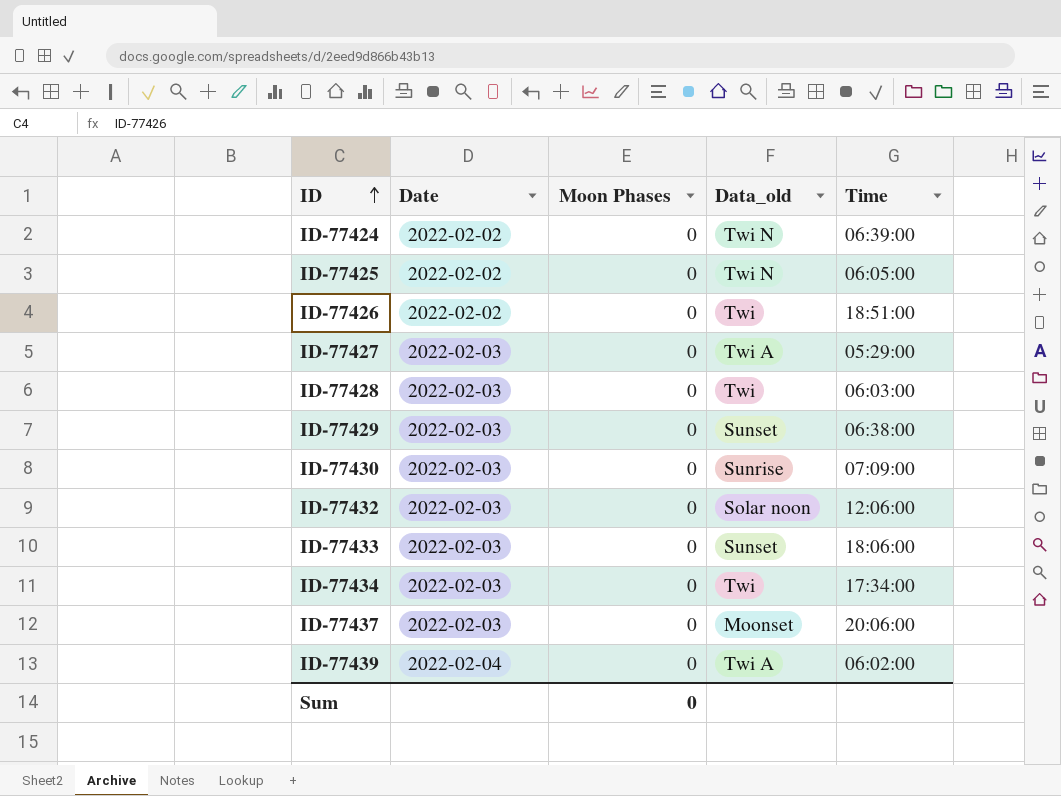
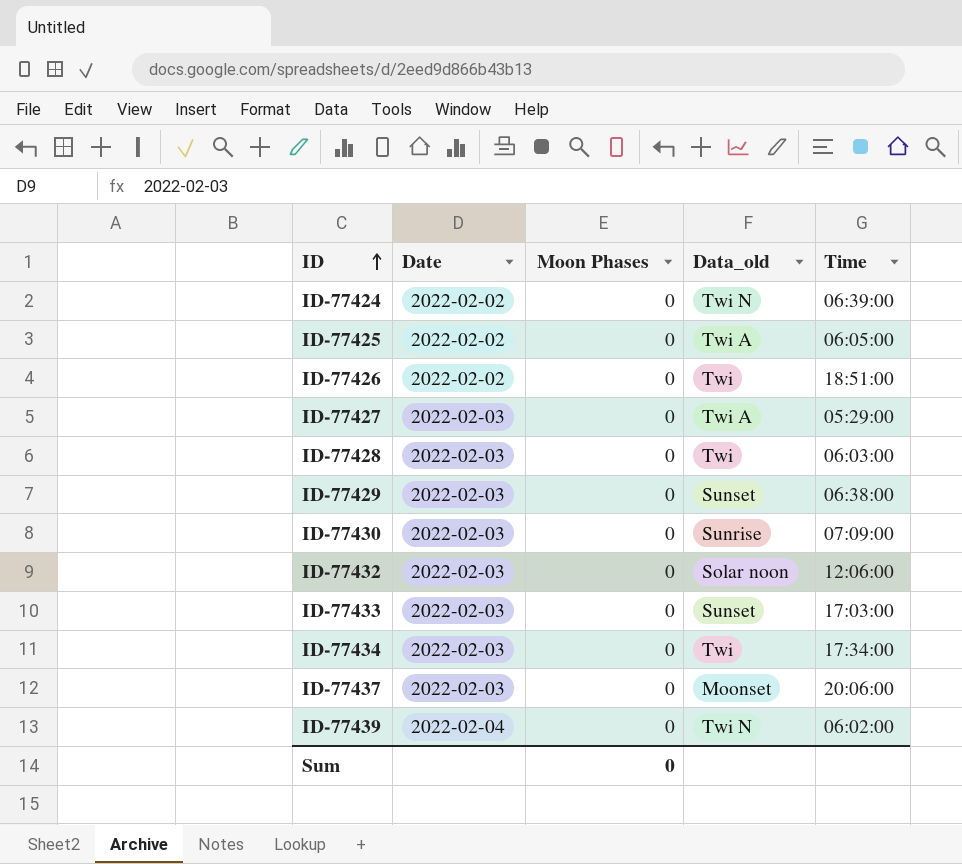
ID-77425 | Data_old: Twi N -> Twi A
ID-77433 | Time: 18:06:00 -> 17:03:00
ID-77439 | Data_old: Twi A -> Twi N

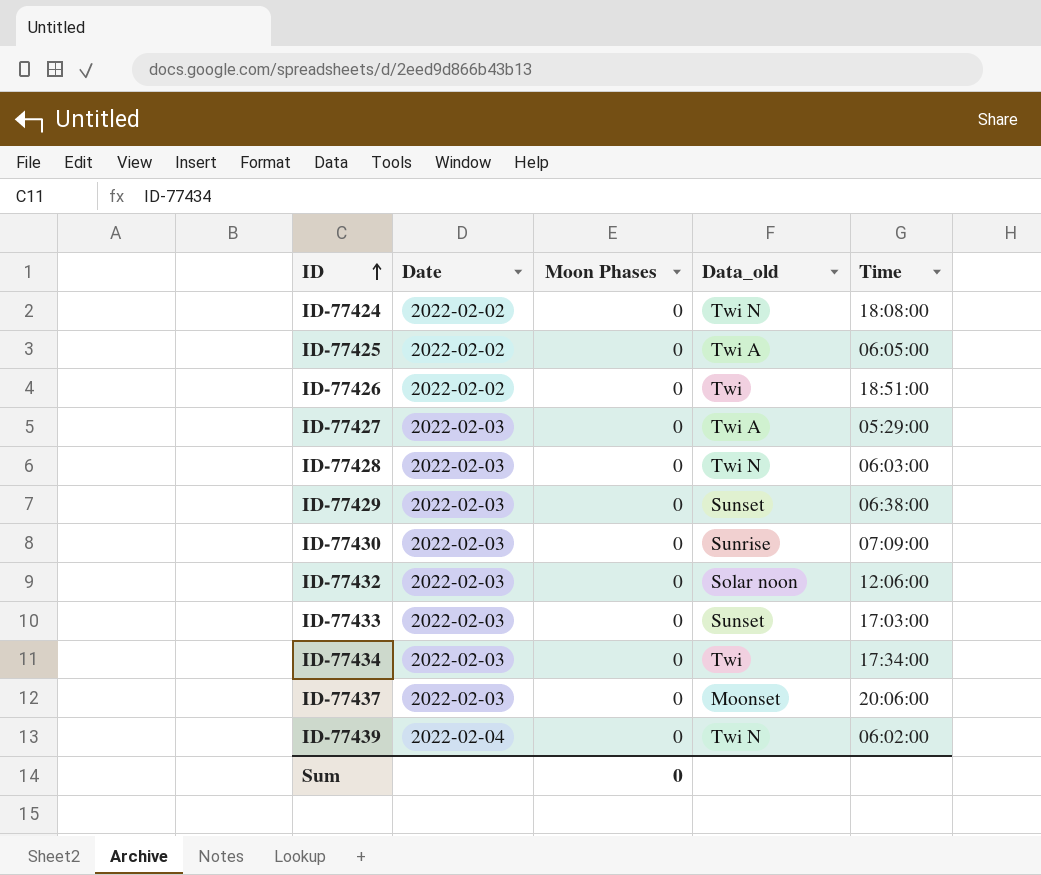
ID-77424 | Time: 06:39:00 -> 18:08:00
ID-77428 | Data_old: Twi -> Twi N

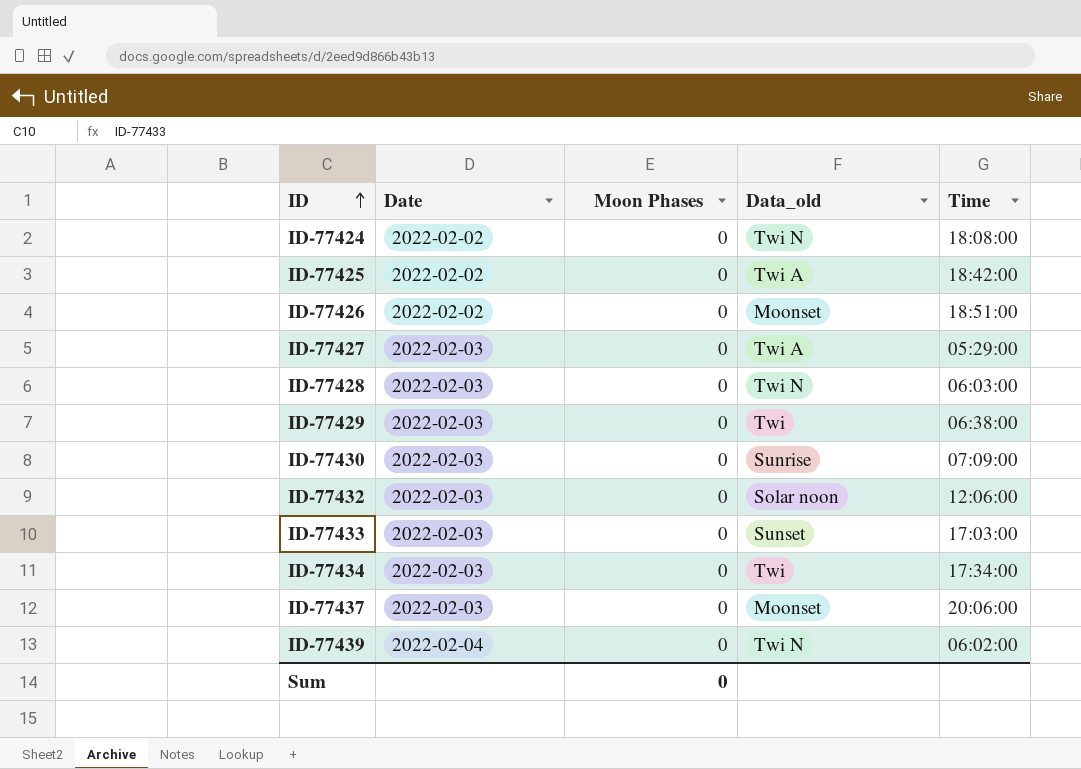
ID-77425 | Time: 06:05:00 -> 18:42:00
ID-77426 | Data_old: Twi -> Moonset
ID-77429 | Data_old: Sunset -> Twi

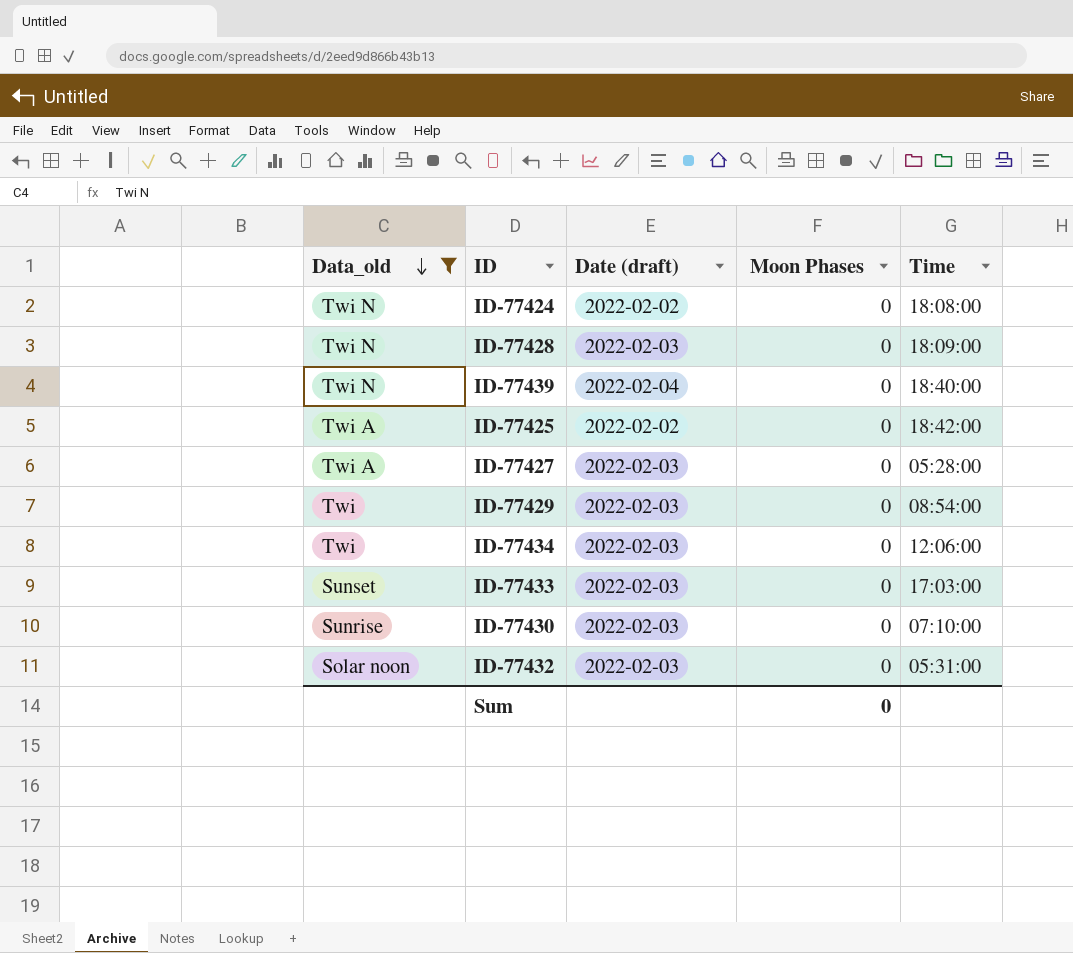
filter: none -> Data_old != Moonset
row order: ID ascending -> Data_old descending
column Data_old | position: 4 -> 1
column name: Date -> Date (draft)
ID-77428 | Time: 06:03:00 -> 18:09:00
ID-77439 | Time: 06:02:00 -> 18:40:00
ID-77427 | Time: 05:29:00 -> 05:28:00
ID-77429 | Time: 06:38:00 -> 08:54:00
ID-77434 | Time: 17:34:00 -> 12:06:00
ID-77430 | Time: 07:09:00 -> 07:10:00
ID-77432 | Time: 12:06:00 -> 05:31:00

